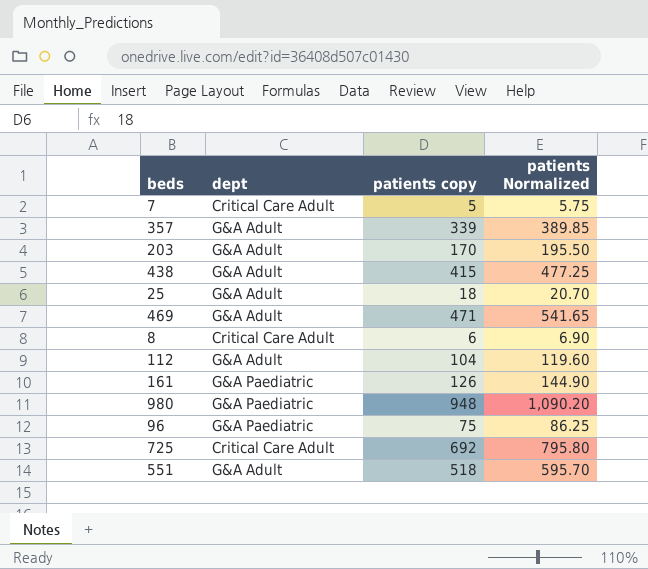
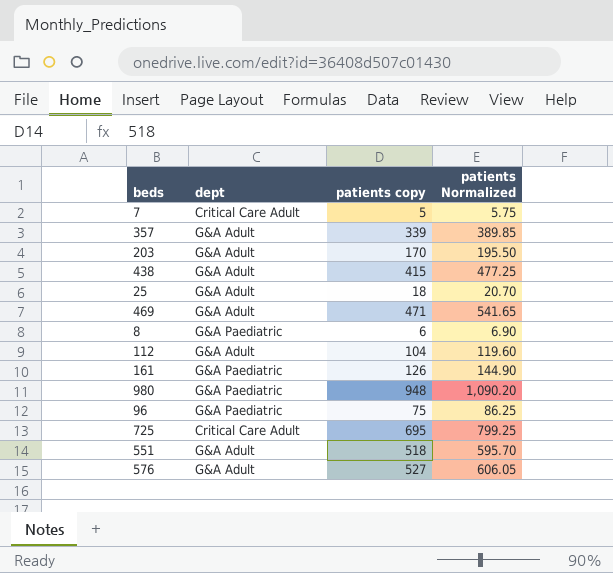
8 | dept: Critical Care Adult -> G&A Paediatric
725 | patients copy: 692 -> 695
725 | patients Normalized: 795.80 -> 799.25
row 576: none -> G&A Adult | 527 | 606.05

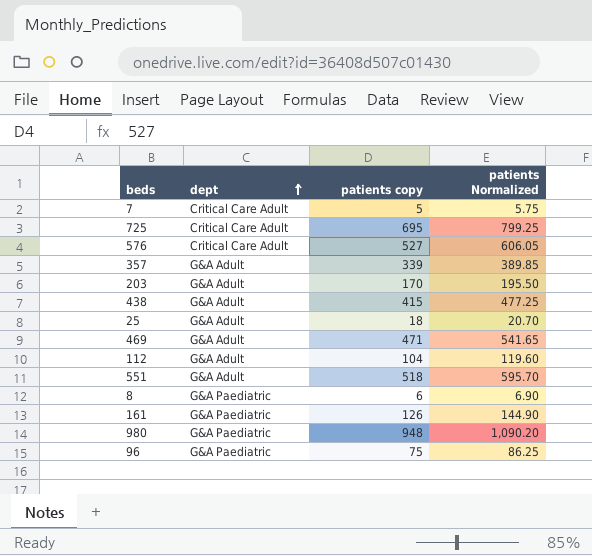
row order: none -> dept ascending
576 | dept: G&A Adult -> Critical Care Adult

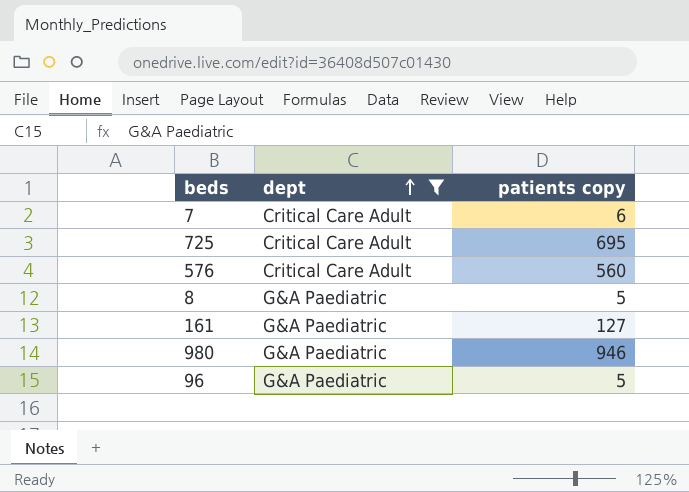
filter: none -> dept != G&A Adult
column patients Normalized | formula: [patients copy] * 1.15 -> none
7 | patients copy: 5 -> 6
576 | patients copy: 527 -> 560
8 | patients copy: 6 -> 5
161 | patients copy: 126 -> 127
980 | patients copy: 948 -> 946
96 | patients copy: 75 -> 5

